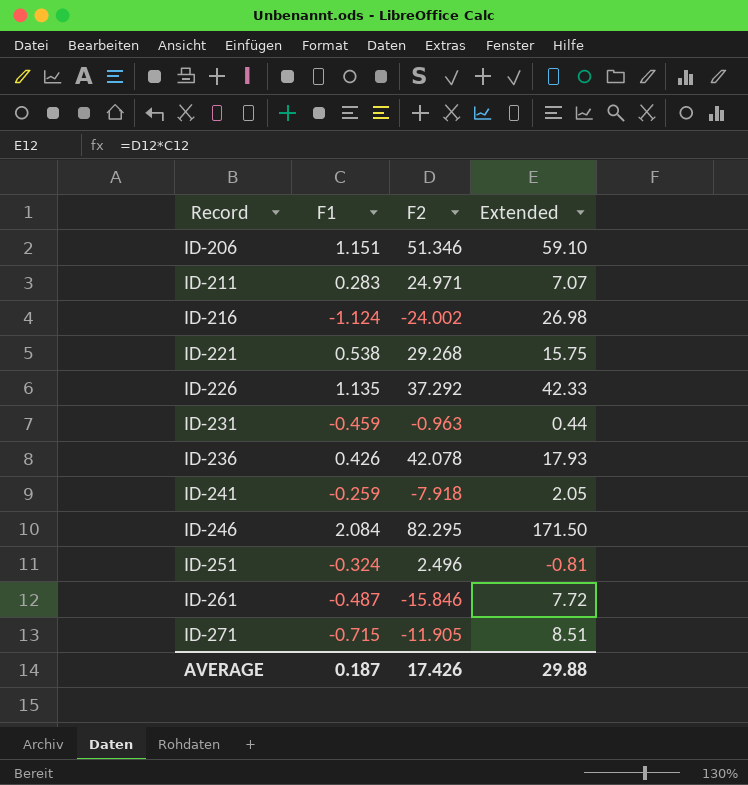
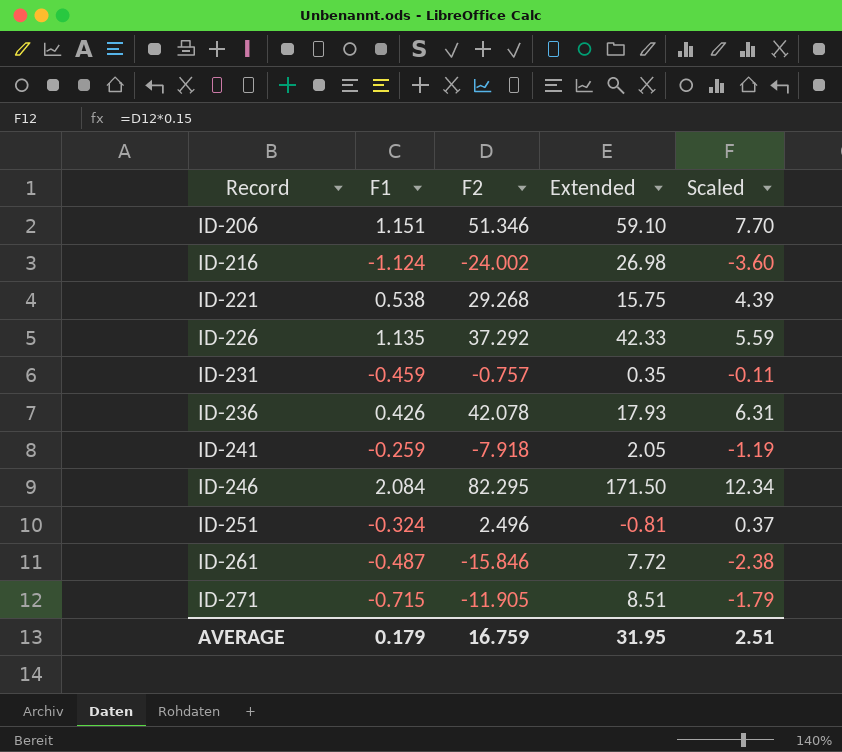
column Scaled | formula: none -> [F2] * 0.15
row ID-211: 0.283 | 24.971 | 7.07 -> none
ID-231 | F2: -0.963 -> -0.757
ID-231 | Extended: 0.44 -> 0.35
AVERAGE | F1: 0.187 -> 0.179
AVERAGE | F2: 17.426 -> 16.759
AVERAGE | Extended: 29.88 -> 31.95

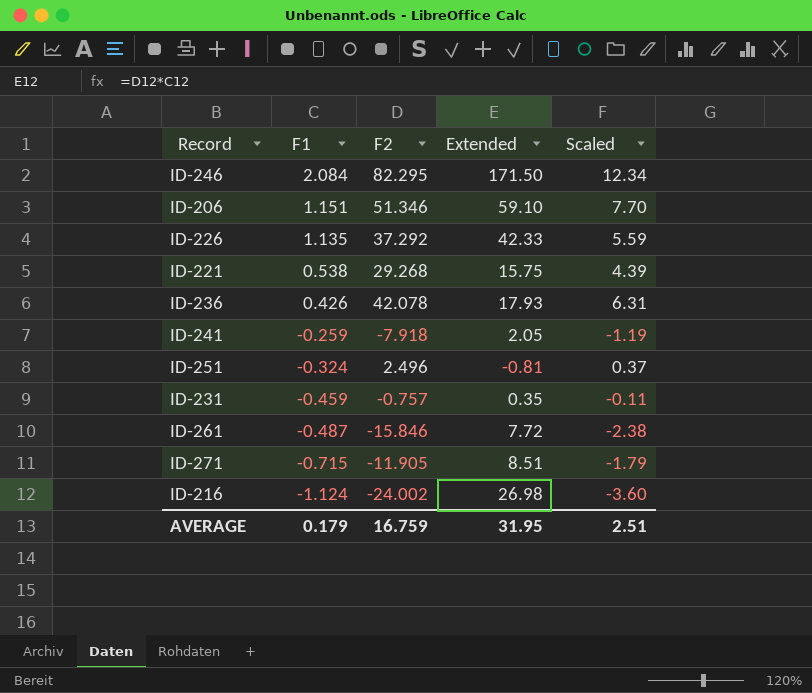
row order: Record ascending -> F1 descending

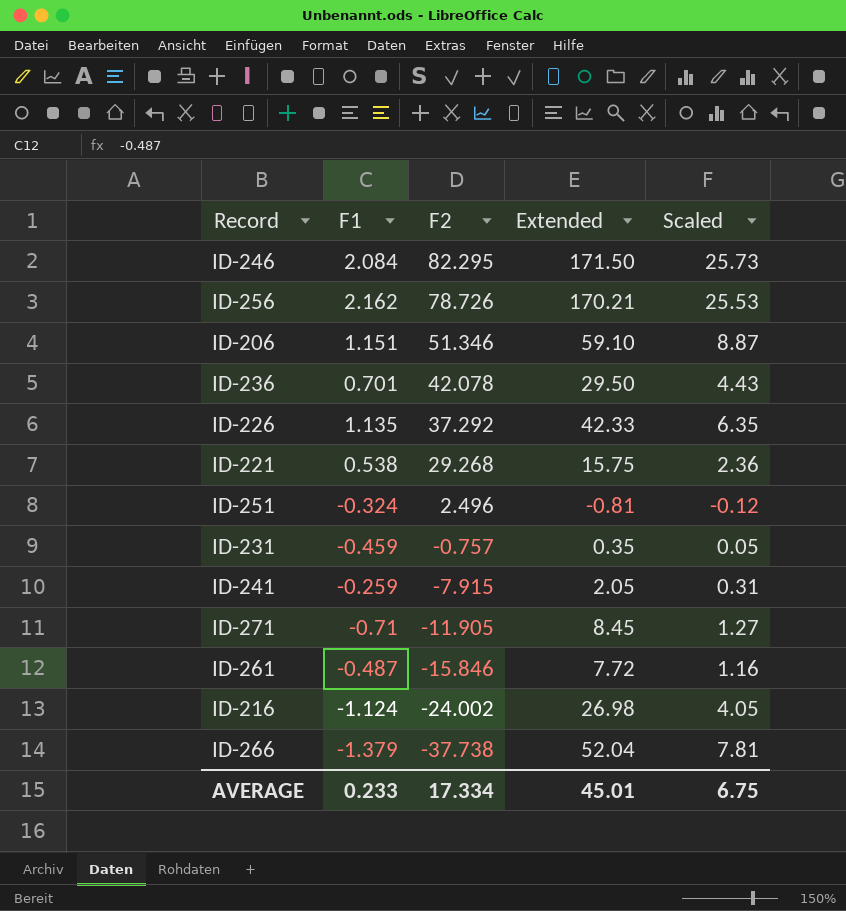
row order: F1 descending -> F2 descending
column Scaled | formula: [F2] * 0.15 -> [Extended] * 0.15
row ID-256: none -> 2.162 | 78.726 | 170.21 | 25.53
ID-236 | F1: 0.426 -> 0.701
ID-236 | Extended: 17.93 -> 29.50
ID-241 | F2: -7.918 -> -7.915
ID-271 | F1: -0.715 -> -0.71
ID-271 | Extended: 8.51 -> 8.45
row ID-266: none -> -1.379 | -37.738 | 52.04 | 7.81
AVERAGE | F1: 0.179 -> 0.233
AVERAGE | F2: 16.759 -> 17.334
AVERAGE | Extended: 31.95 -> 45.01
AVERAGE | Scaled: 2.51 -> 6.75

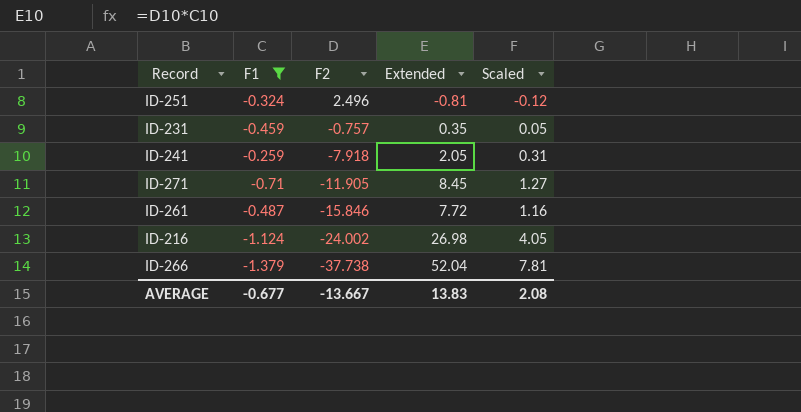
filter: none -> F1 <= -0.259
ID-241 | F2: -7.915 -> -7.918
AVERAGE | F1: 0.233 -> -0.677
AVERAGE | F2: 17.334 -> -13.667
AVERAGE | Extended: 45.01 -> 13.83
AVERAGE | Scaled: 6.75 -> 2.08

